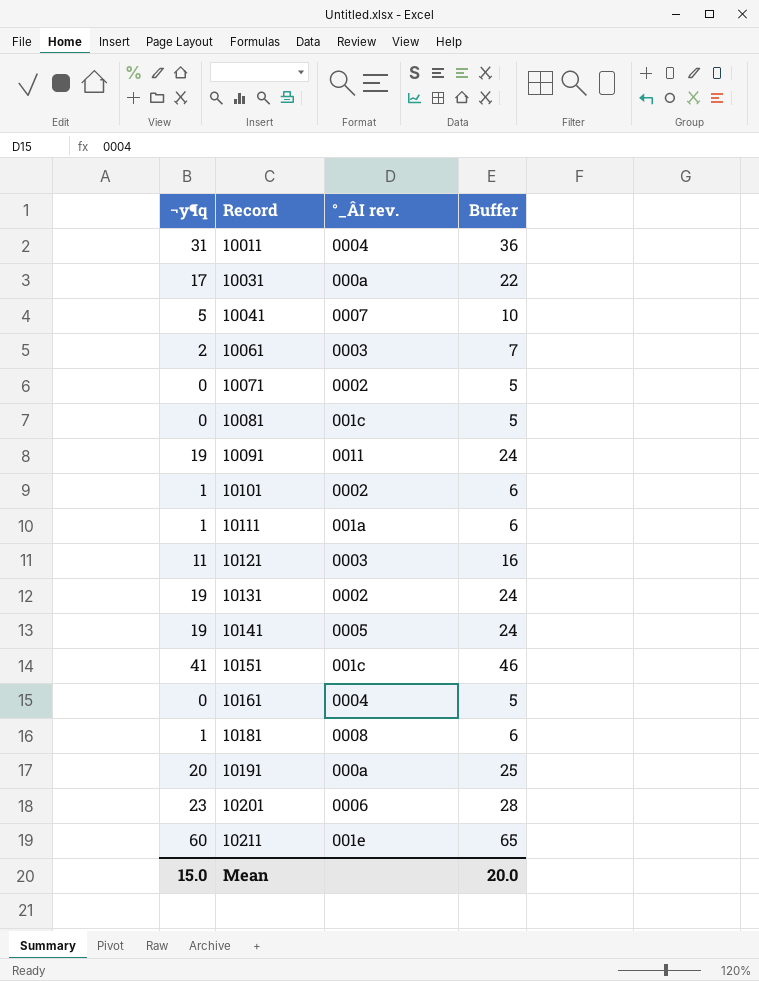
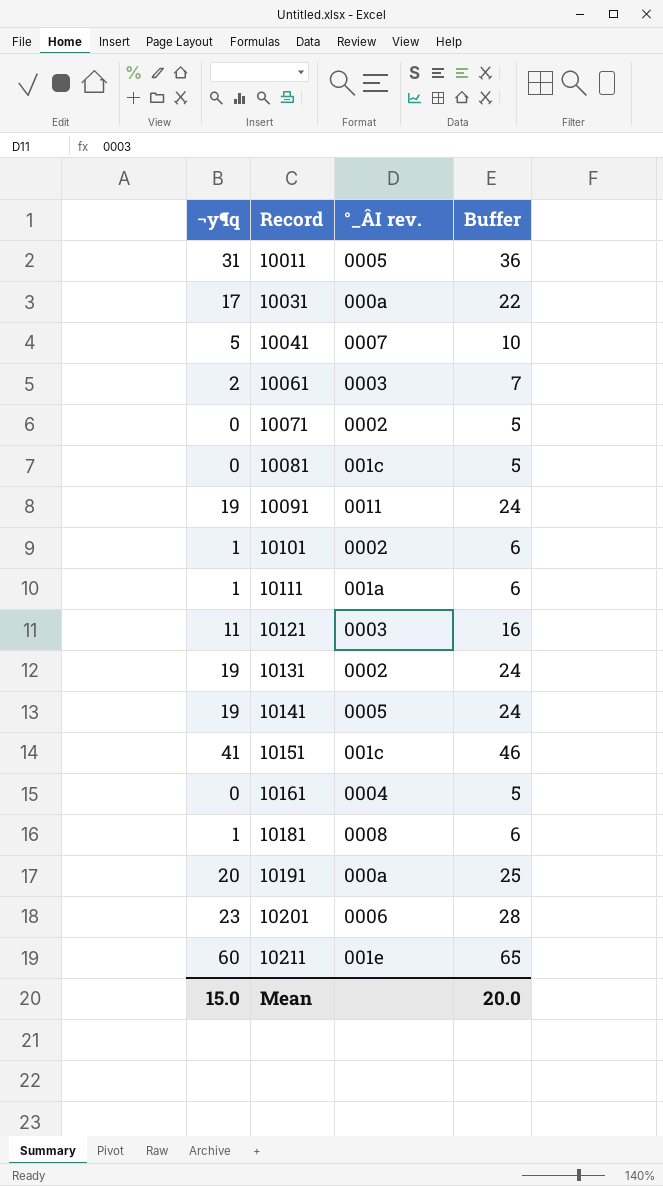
10011 | °_ÂI rev.: 0004 -> 0005

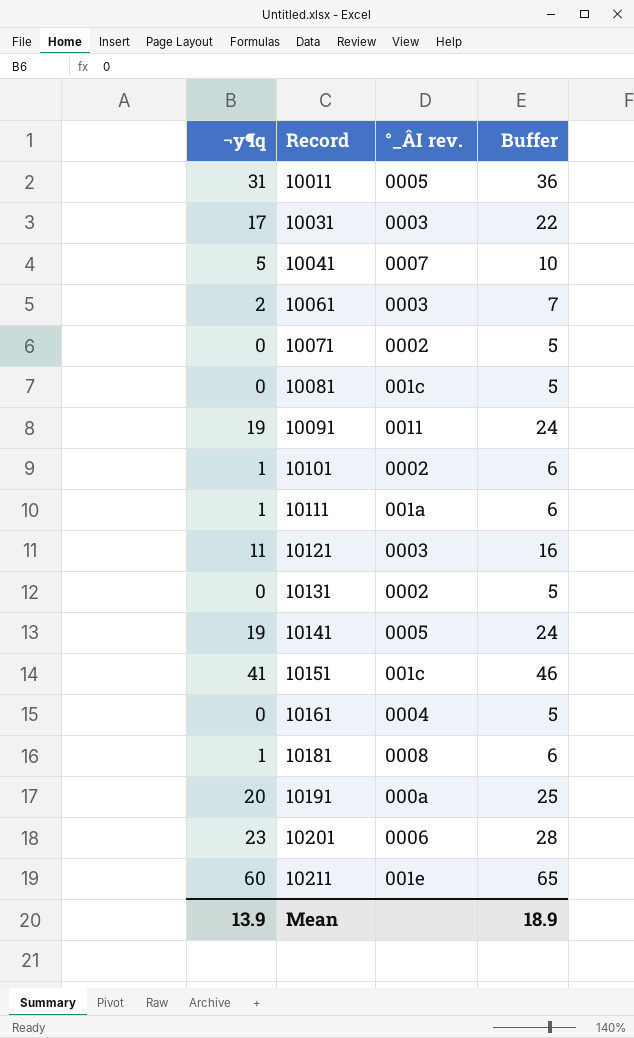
10031 | °_ÂI rev.: 000a -> 0003
10131 | ¬y¶q: 19 -> 0
10131 | Buffer: 24 -> 5
Mean | ¬y¶q: 15.0 -> 13.9
Mean | Buffer: 20.0 -> 18.9

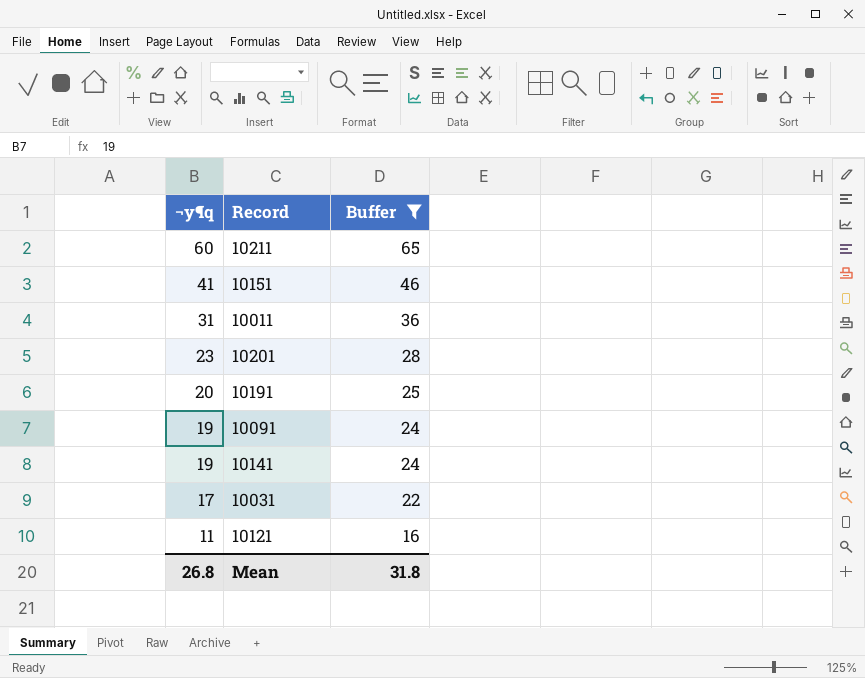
filter: none -> Buffer >= 16
row order: Record ascending -> ¬y¶q descending
column °_ÂI rev. | position: 3 -> none
Mean | ¬y¶q: 13.9 -> 26.8
Mean | Buffer: 18.9 -> 31.8

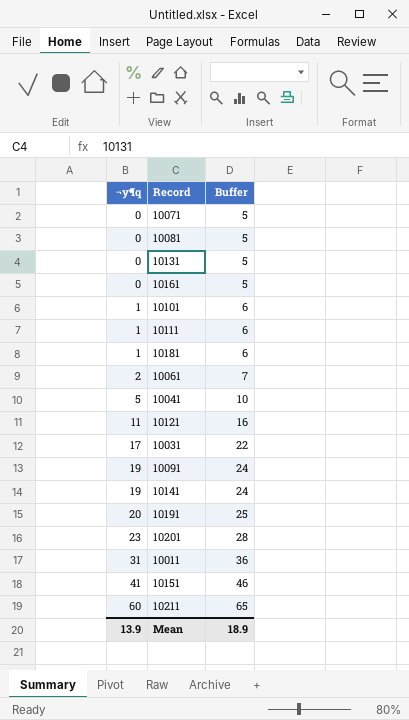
filter: Buffer >= 16 -> none
row order: ¬y¶q descending -> ¬y¶q ascending
Mean | ¬y¶q: 26.8 -> 13.9
Mean | Buffer: 31.8 -> 18.9

